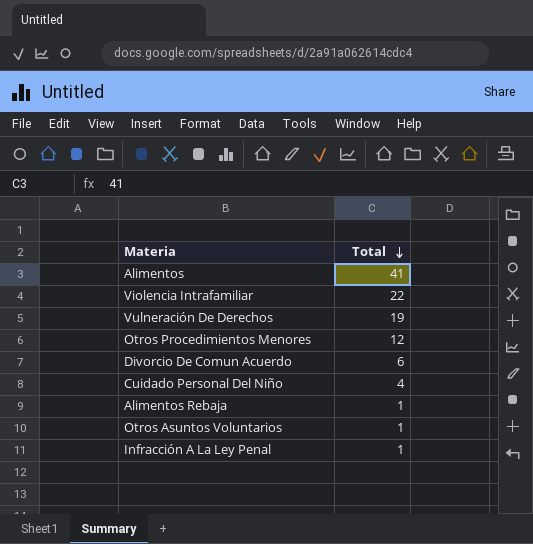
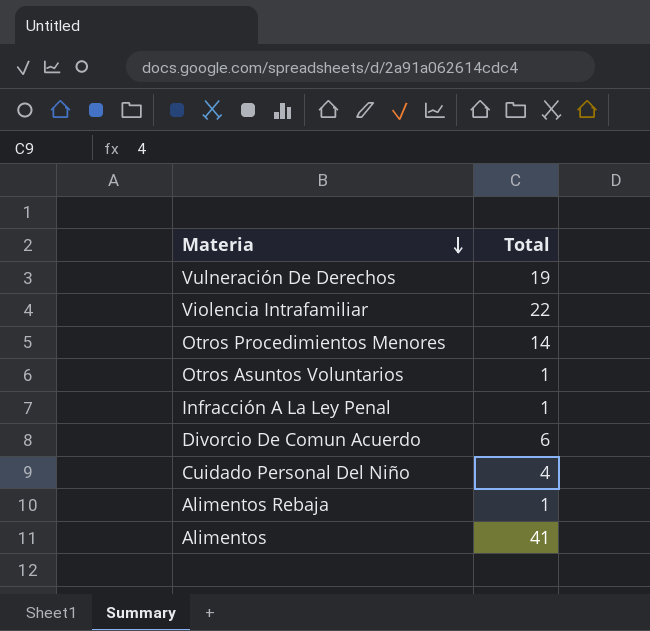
row order: Total descending -> Materia descending
Otros Procedimientos Menores | Total: 12 -> 14

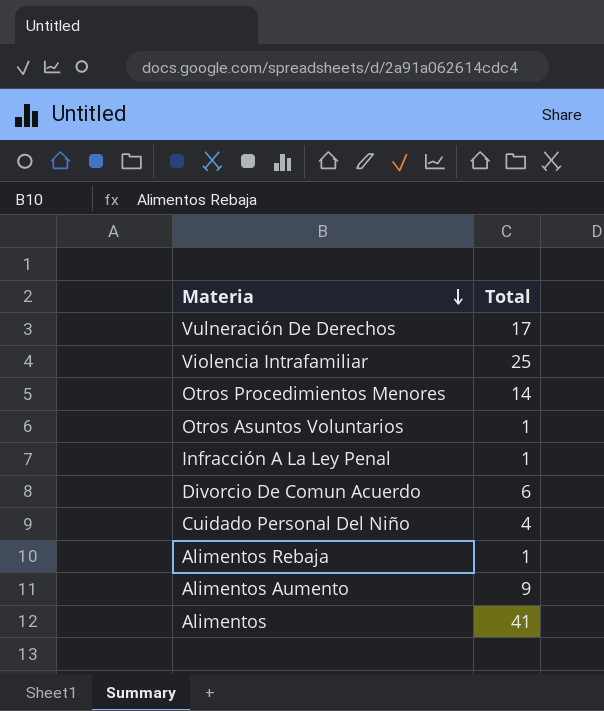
Vulneración De Derechos | Total: 19 -> 17
Violencia Intrafamiliar | Total: 22 -> 25
row Alimentos Aumento: none -> 9

